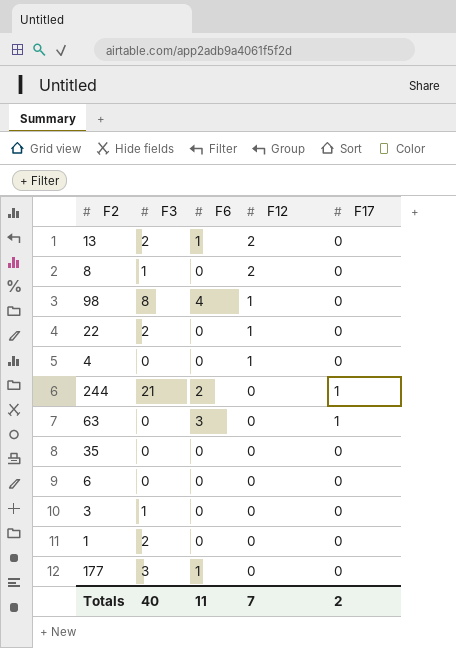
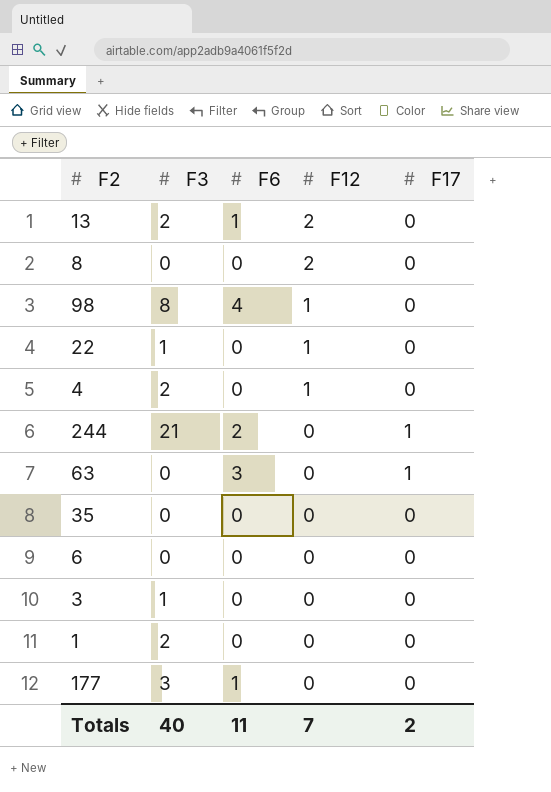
8 | F3: 1 -> 0
22 | F3: 2 -> 1
4 | F3: 0 -> 2

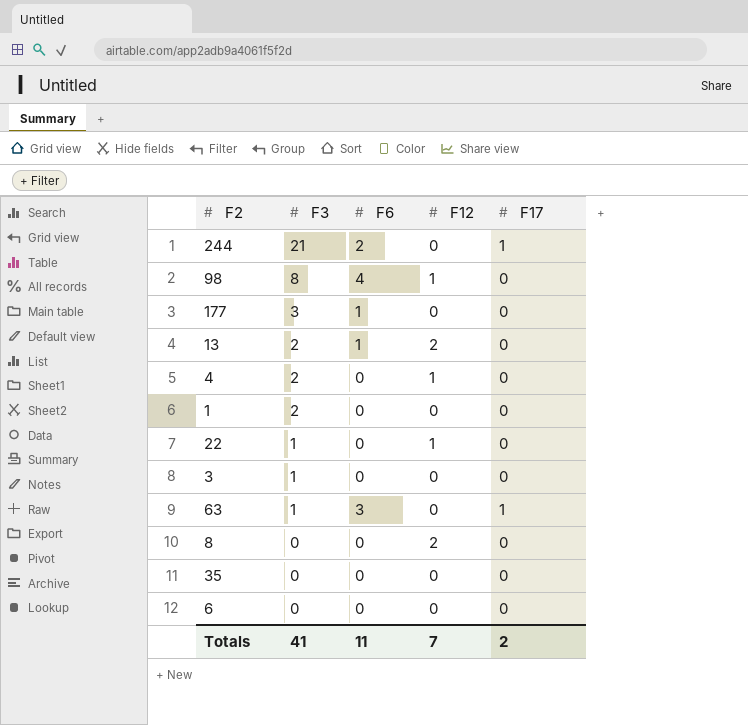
row order: F12 descending -> F3 descending
63 | F3: 0 -> 1
Totals | F3: 40 -> 41

